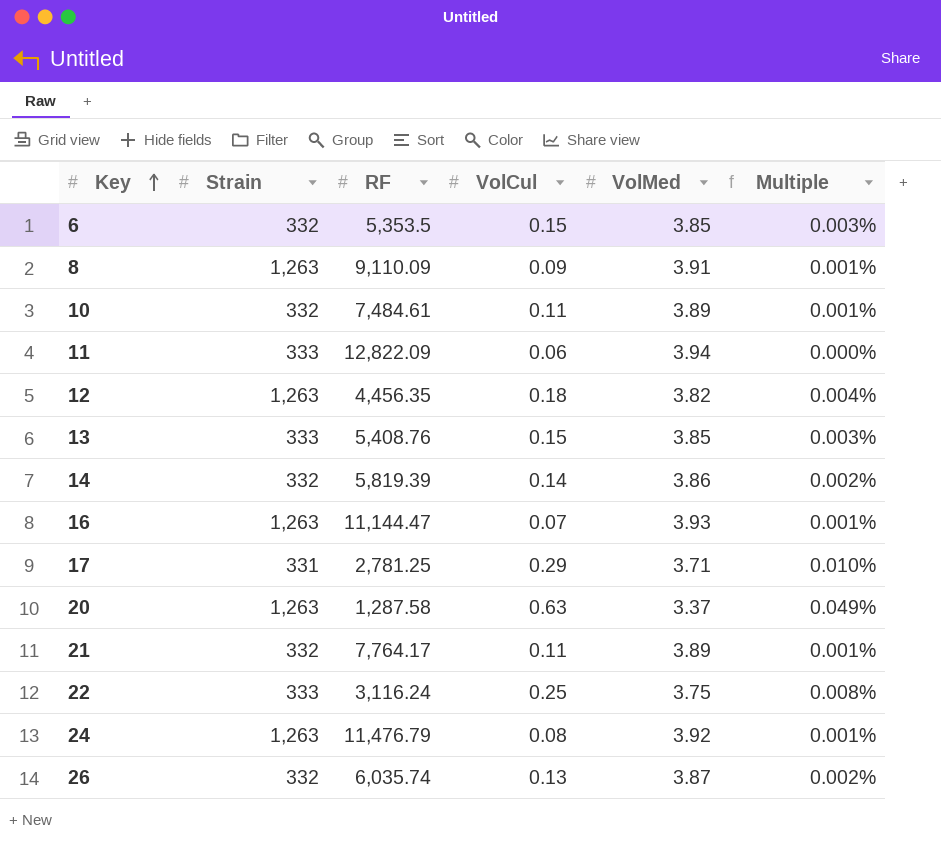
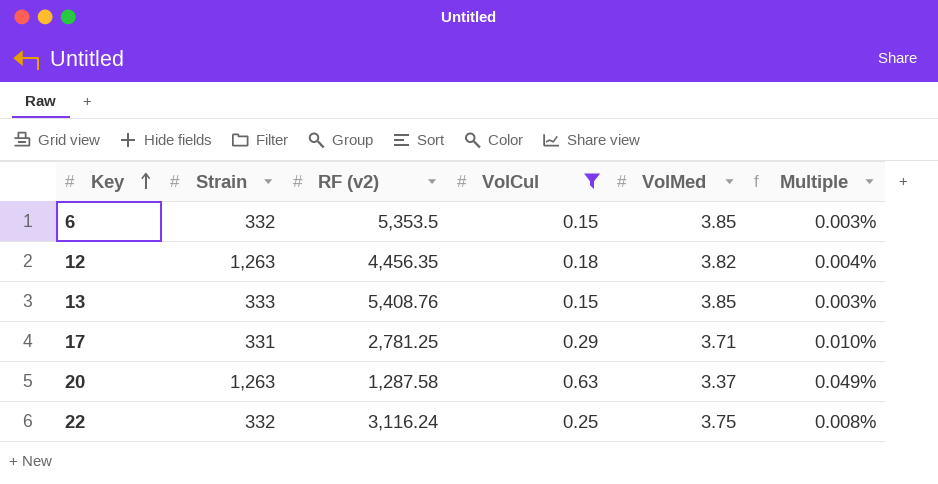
filter: none -> VolCul >= 0.15
column name: RF -> RF (v2)
22 | Strain: 333 -> 332

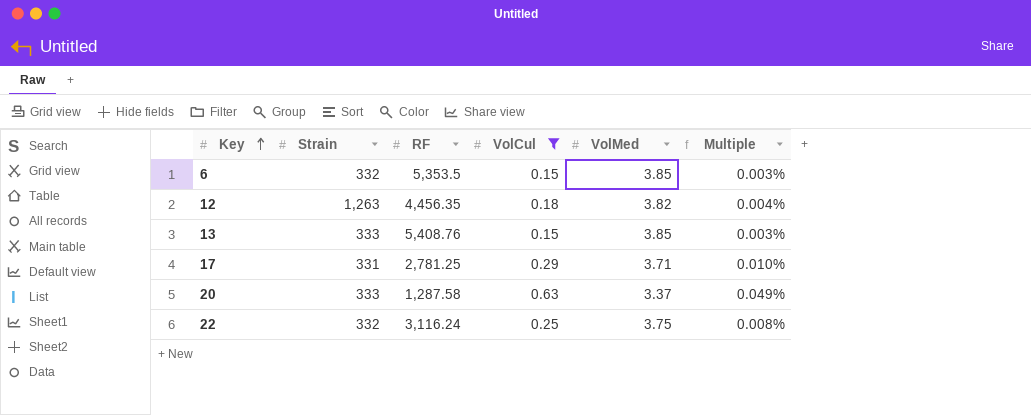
column name: RF (v2) -> RF
20 | Strain: 1,263 -> 333

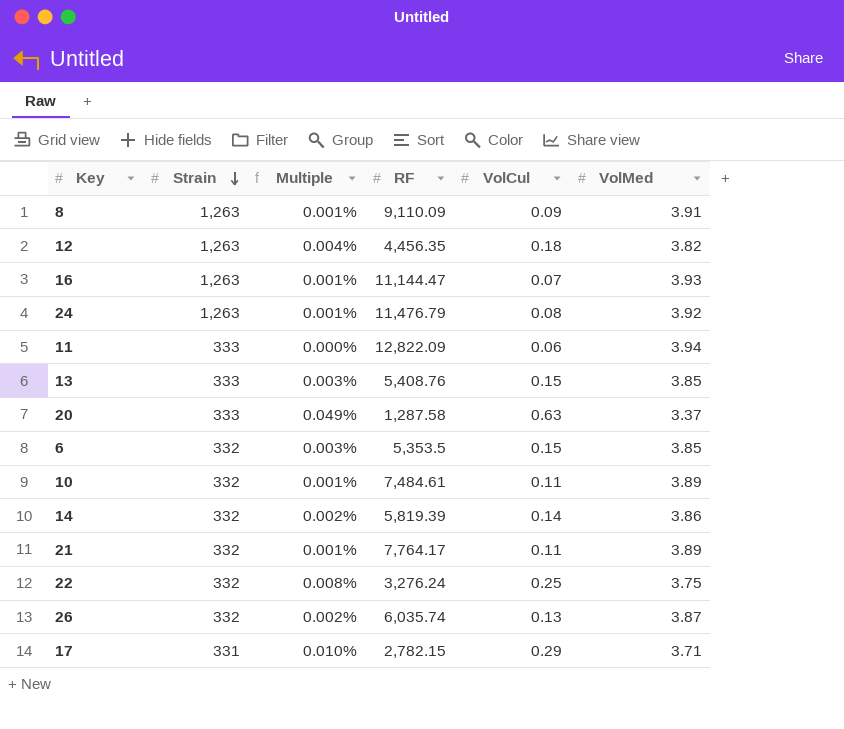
filter: VolCul >= 0.15 -> none
row order: Key ascending -> Strain descending
column Multiple | position: 6 -> 3
22 | RF: 3,116.24 -> 3,276.24
17 | RF: 2,781.25 -> 2,782.15

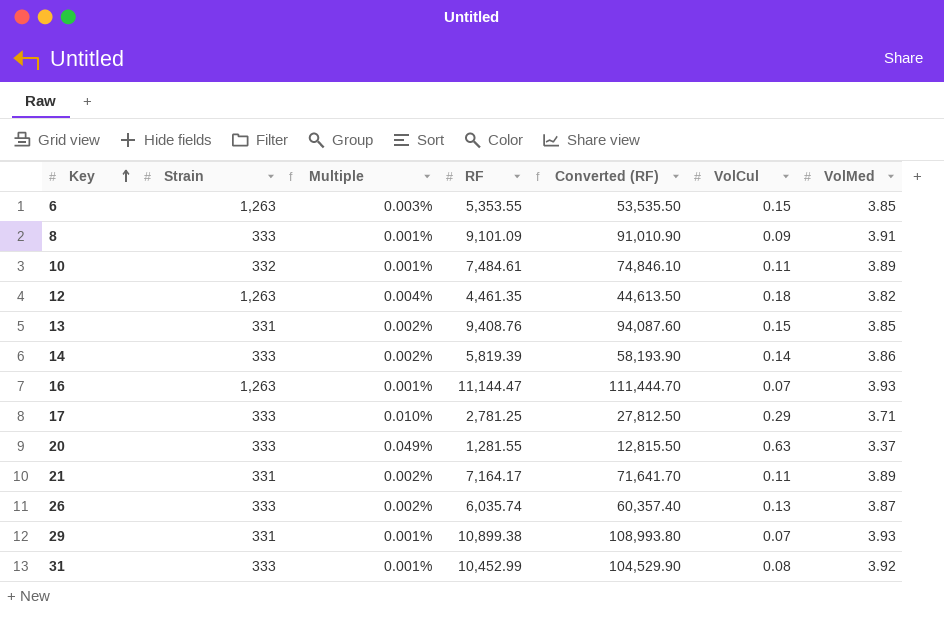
row order: Strain descending -> Key ascending
column Converted (RF) | formula: none -> [RF] * 10
row 24: 1,263 | 0.001% | 11,476.79 | 0.08 | 3.92 -> none
row 11: 333 | 0.000% | 12,822.09 | 0.06 | 3.94 -> none
row 22: 332 | 0.008% | 3,276.24 | 0.25 | 3.75 -> none
6 | Strain: 332 -> 1,263
6 | RF: 5,353.5 -> 5,353.55
8 | Strain: 1,263 -> 333
8 | RF: 9,110.09 -> 9,101.09
12 | RF: 4,456.35 -> 4,461.35
13 | Strain: 333 -> 331
13 | Multiple: 0.003% -> 0.002%
13 | RF: 5,408.76 -> 9,408.76
14 | Strain: 332 -> 333
17 | Strain: 331 -> 333
17 | RF: 2,782.15 -> 2,781.25
20 | RF: 1,287.58 -> 1,281.55
21 | Strain: 332 -> 331
21 | Multiple: 0.001% -> 0.002%
21 | RF: 7,764.17 -> 7,164.17
26 | Strain: 332 -> 333
row 29: none -> 331 | 0.001% | 10,899.38 | 108,993.80 | 0.07 | 3.93
row 31: none -> 333 | 0.001% | 10,452.99 | 104,529.90 | 0.08 | 3.92

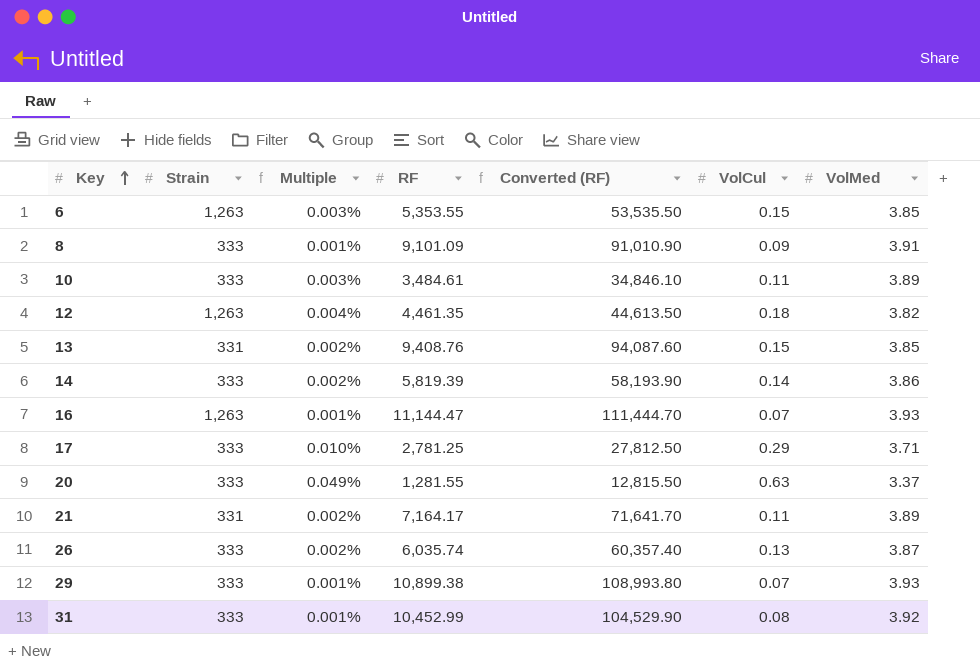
10 | Strain: 332 -> 333
10 | Multiple: 0.001% -> 0.003%
10 | RF: 7,484.61 -> 3,484.61
10 | Converted (RF): 74,846.10 -> 34,846.10
29 | Strain: 331 -> 333

